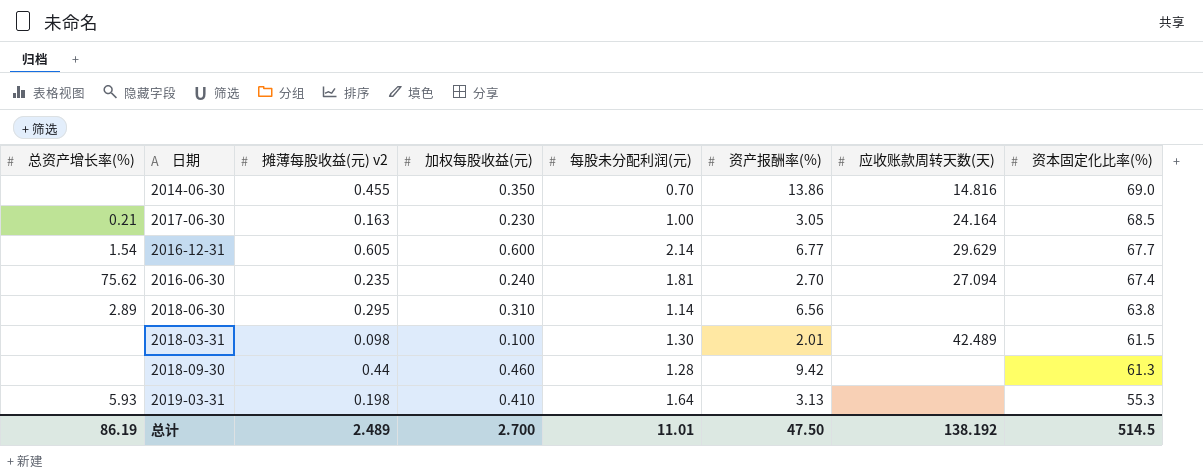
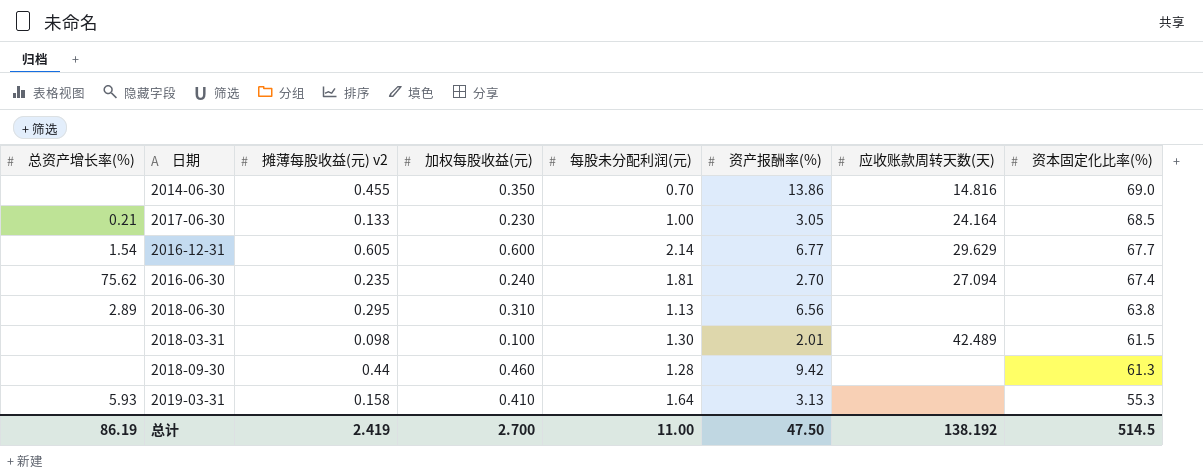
2017-06-30 | 摊薄每股收益(元) v2: 0.163 -> 0.133
2018-06-30 | 每股未分配利润(元): 1.14 -> 1.13
2019-03-31 | 摊薄每股收益(元) v2: 0.198 -> 0.158
总计 | 摊薄每股收益(元) v2: 2.489 -> 2.419
总计 | 每股未分配利润(元): 11.01 -> 11.00

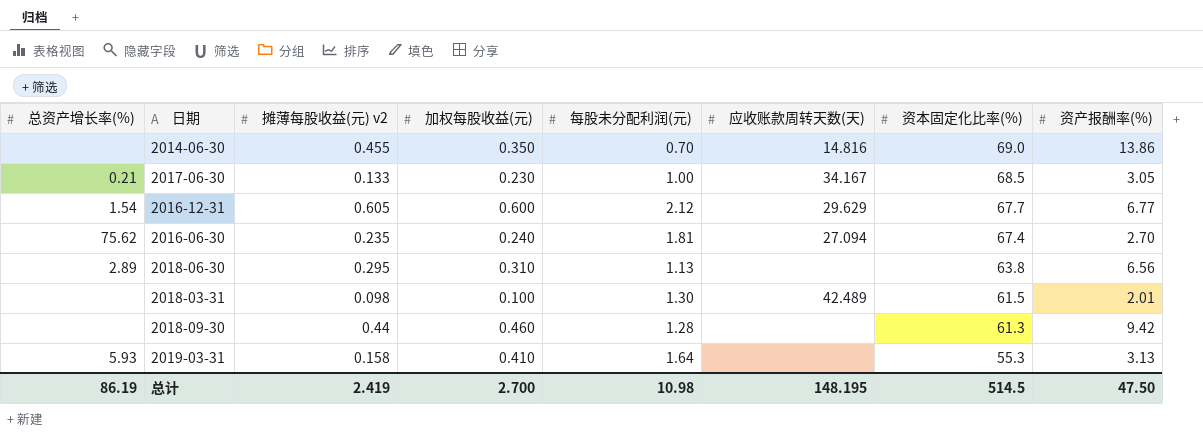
column 资产报酬率(%) | position: 6 -> 8
2017-06-30 | 应收账款周转天数(天): 24.164 -> 34.167
2016-12-31 | 每股未分配利润(元): 2.14 -> 2.12
总计 | 每股未分配利润(元): 11.00 -> 10.98
总计 | 应收账款周转天数(天): 138.192 -> 148.195

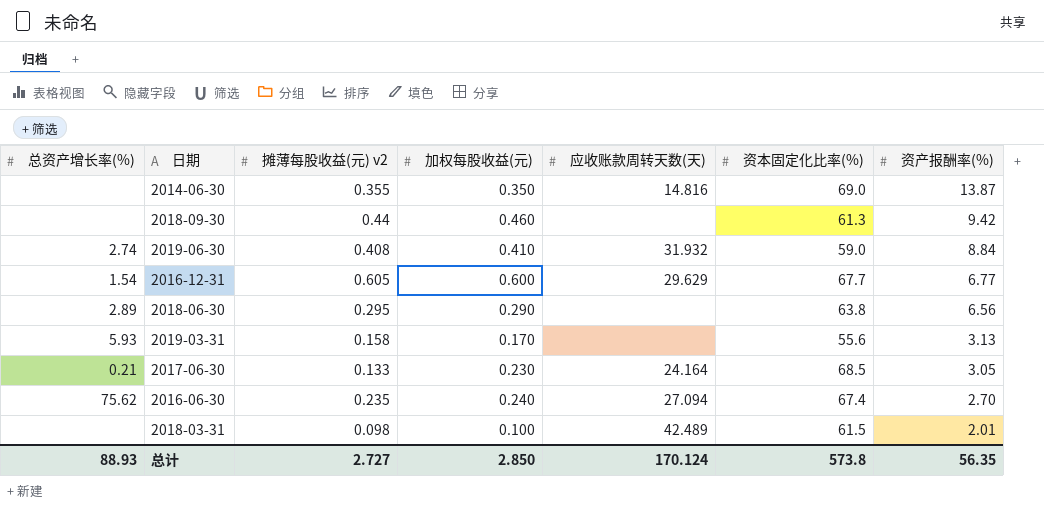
row order: 资本固定化比率(%) descending -> 资产报酬率(%) descending
column 每股未分配利润(元) | position: 5 -> none
2014-06-30 | 摊薄每股收益(元) v2: 0.455 -> 0.355
2014-06-30 | 资产报酬率(%): 13.86 -> 13.87
row 2019-06-30: none -> 2.74 | 0.408 | 0.410 | 31.932 | 59.0 | 8.84
2018-06-30 | 加权每股收益(元): 0.310 -> 0.290
2019-03-31 | 加权每股收益(元): 0.410 -> 0.170
2019-03-31 | 资本固定化比率(%): 55.3 -> 55.6
2017-06-30 | 应收账款周转天数(天): 34.167 -> 24.164
总计 | 总资产增长率(%): 86.19 -> 88.93
总计 | 摊薄每股收益(元) v2: 2.419 -> 2.727
总计 | 加权每股收益(元): 2.700 -> 2.850
总计 | 应收账款周转天数(天): 148.195 -> 170.124
总计 | 资本固定化比率(%): 514.5 -> 573.8
总计 | 资产报酬率(%): 47.50 -> 56.35

